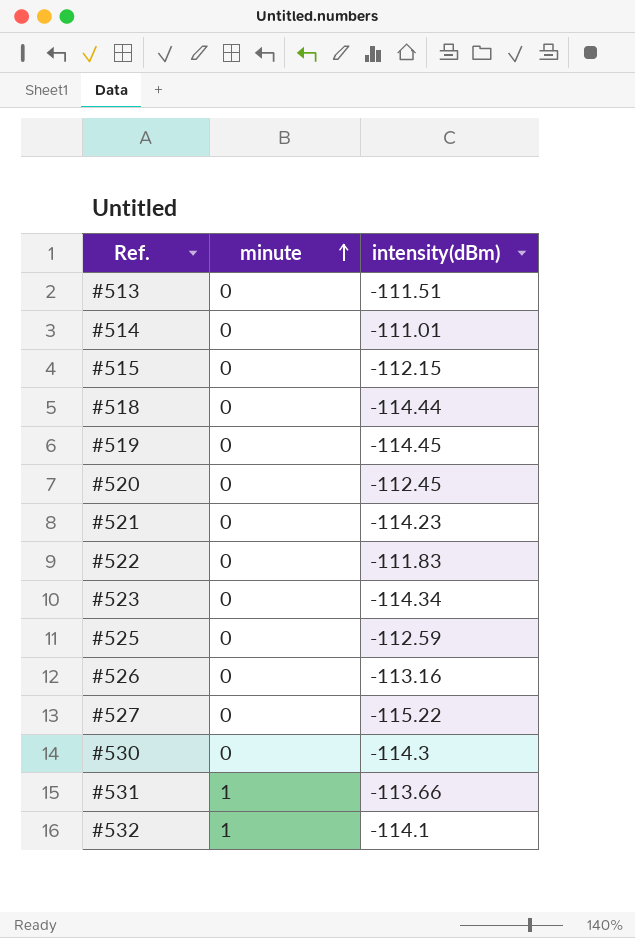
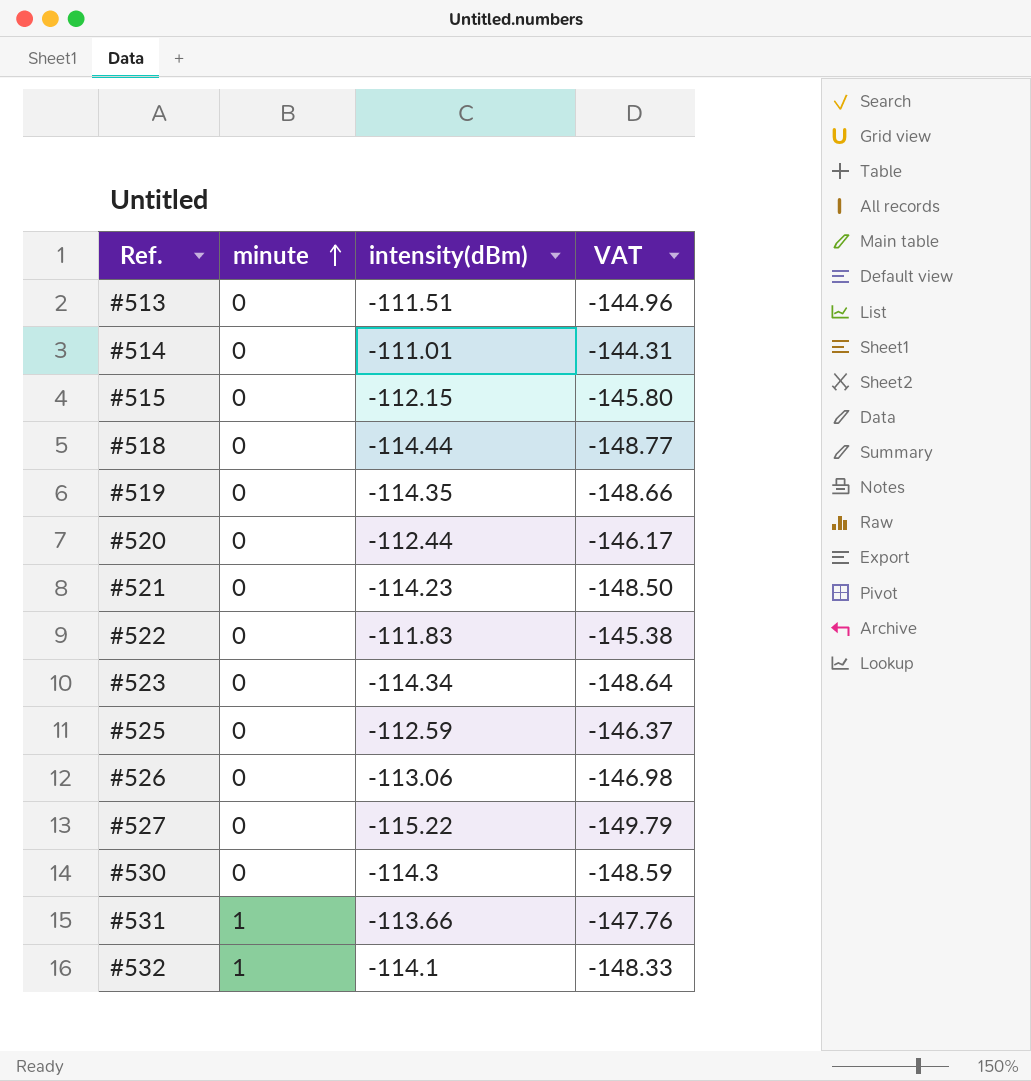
column VAT | formula: none -> [intensity(dBm)] * 1.3
#519 | intensity(dBm): -114.45 -> -114.35
#520 | intensity(dBm): -112.45 -> -112.44
#526 | intensity(dBm): -113.16 -> -113.06

